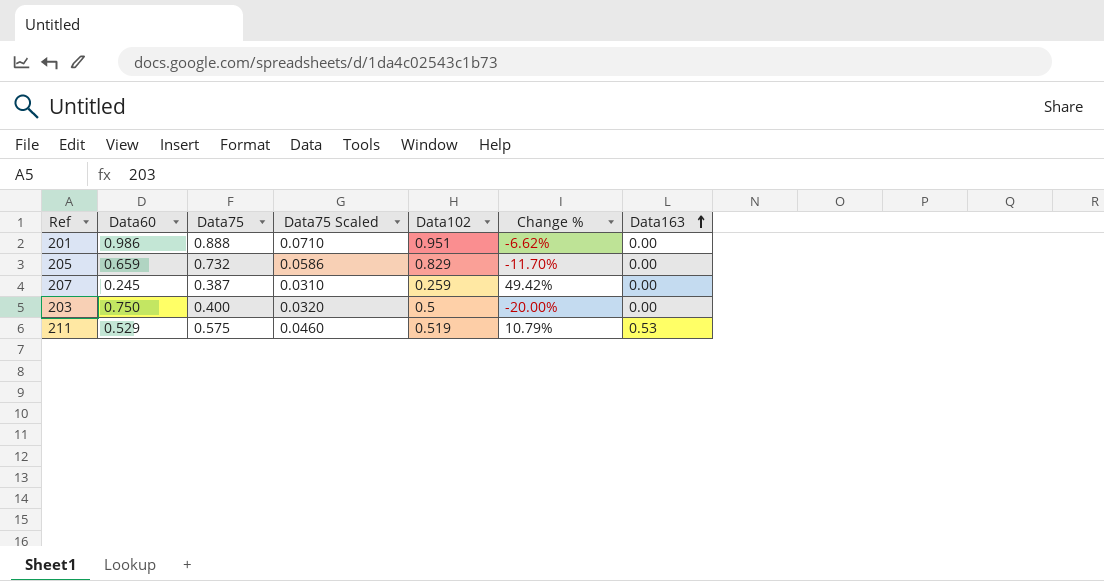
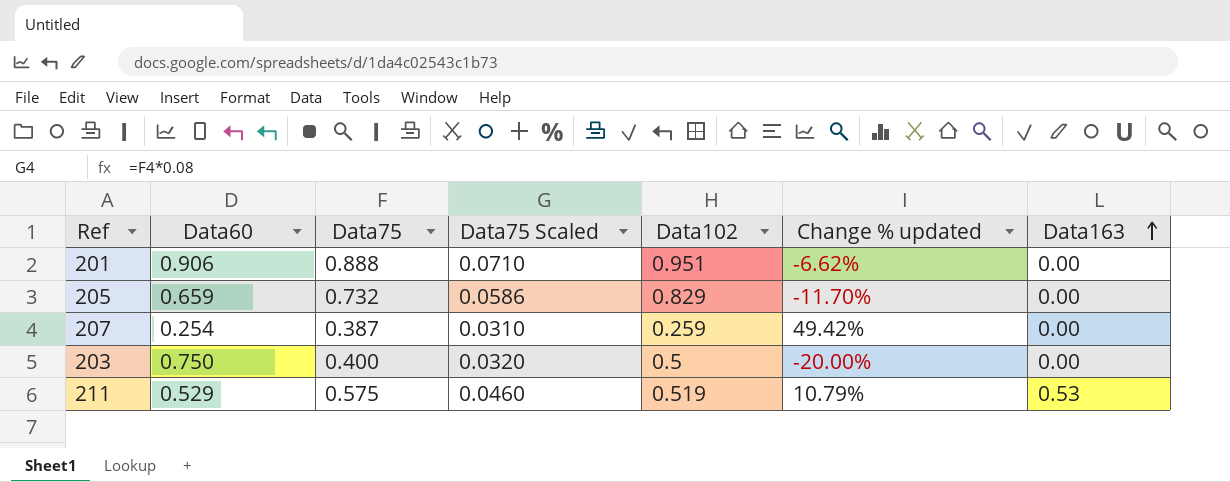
column name: Change % -> Change % updated
201 | Data60: 0.986 -> 0.906
207 | Data60: 0.245 -> 0.254

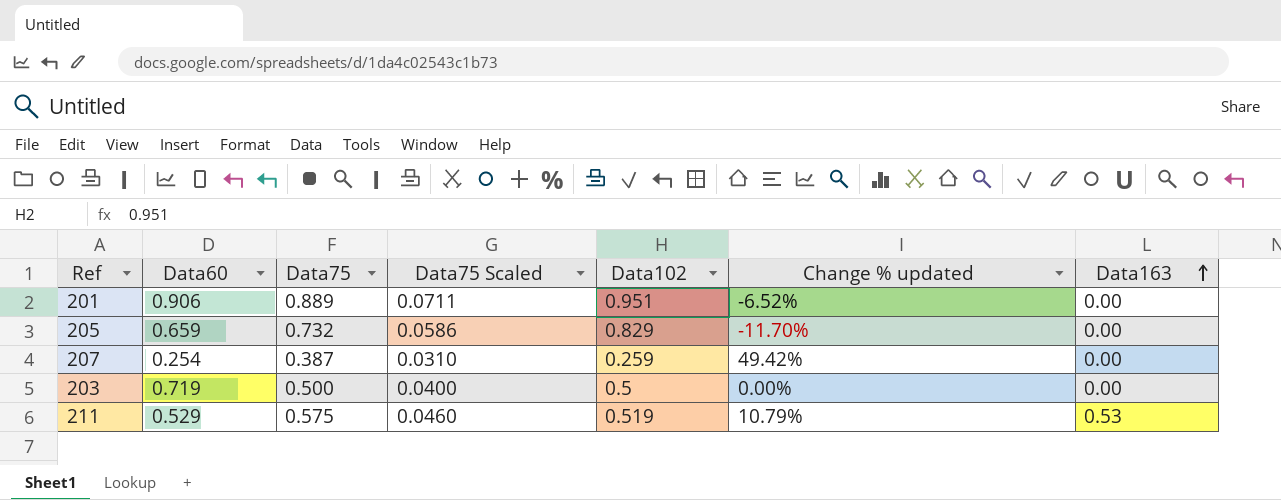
201 | Data75: 0.888 -> 0.889
201 | Data75 Scaled: 0.0710 -> 0.0711
201 | Change % updated: -6.62% -> -6.52%
203 | Data60: 0.750 -> 0.719
203 | Data75: 0.400 -> 0.500
203 | Data75 Scaled: 0.0320 -> 0.0400
203 | Change % updated: -20.00% -> 0.00%

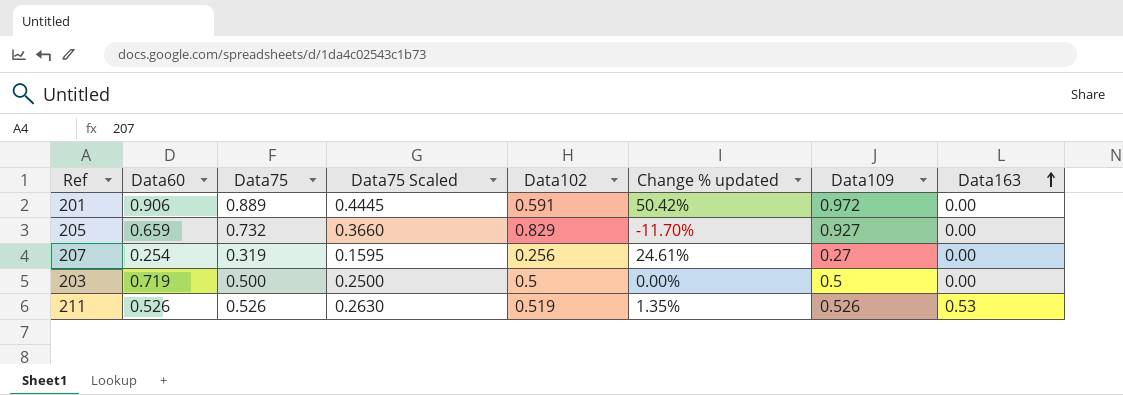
column Data75 Scaled | formula: [Data75] * 0.08 -> [Data75] * 0.5
column Data109 | position: none -> 7
201 | Data102: 0.951 -> 0.591
201 | Change % updated: -6.52% -> 50.42%
207 | Data75: 0.387 -> 0.319
207 | Data102: 0.259 -> 0.256
207 | Change % updated: 49.42% -> 24.61%
211 | Data60: 0.529 -> 0.526
211 | Data75: 0.575 -> 0.526
211 | Change % updated: 10.79% -> 1.35%

